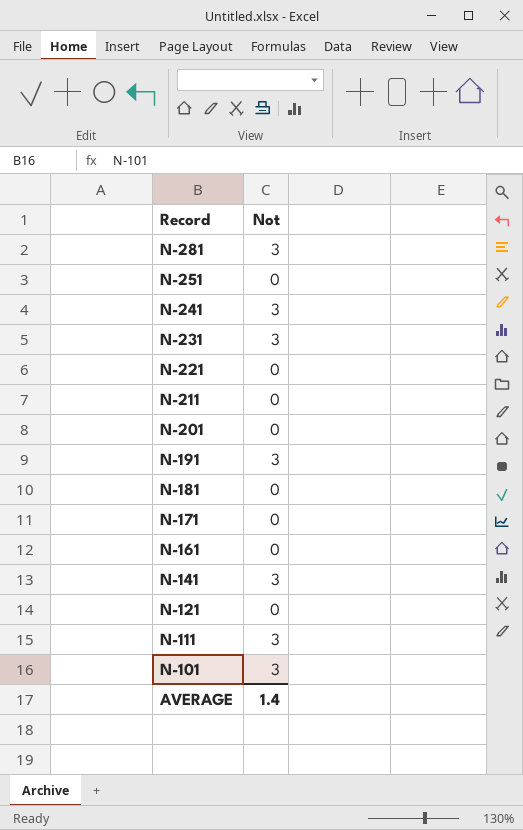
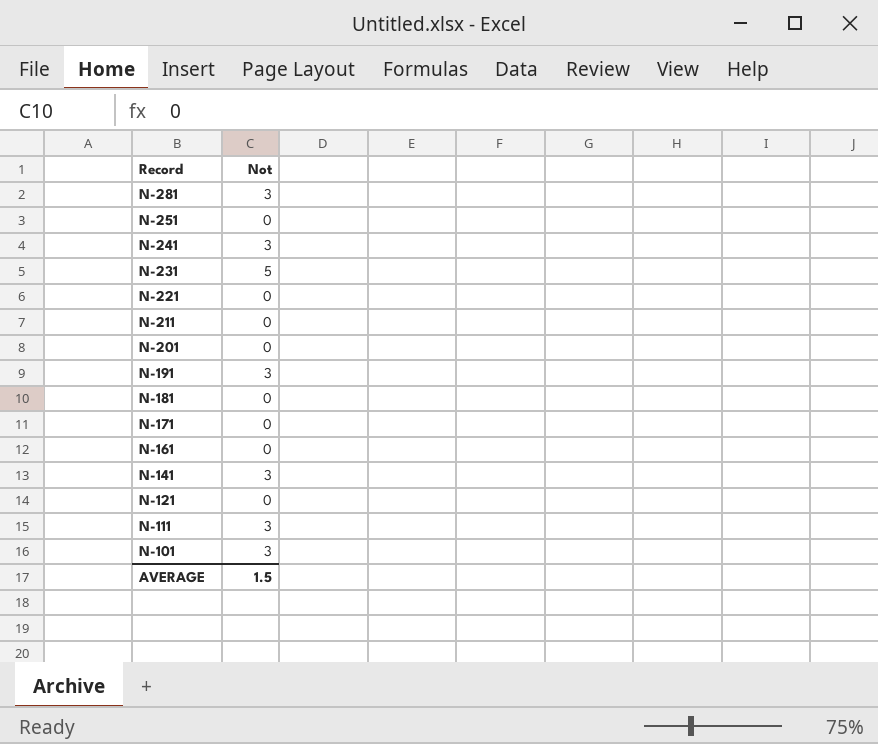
N-231 | Not: 3 -> 5
AVERAGE | Not: 1.4 -> 1.5

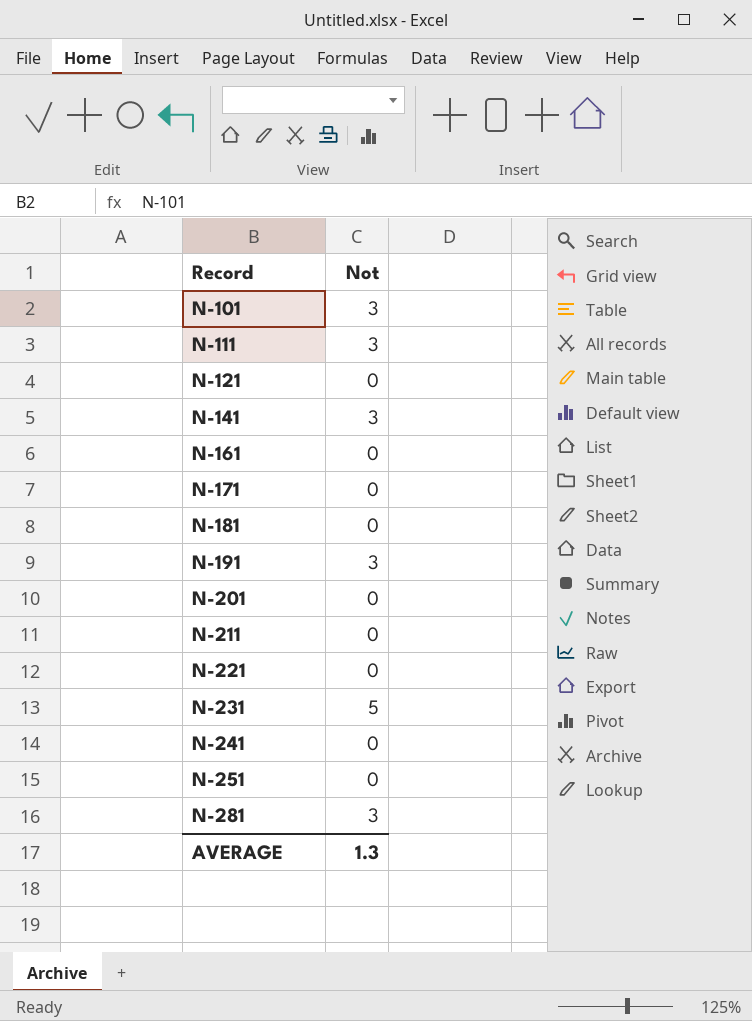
row order: Record descending -> Record ascending
N-241 | Not: 3 -> 0
AVERAGE | Not: 1.5 -> 1.3

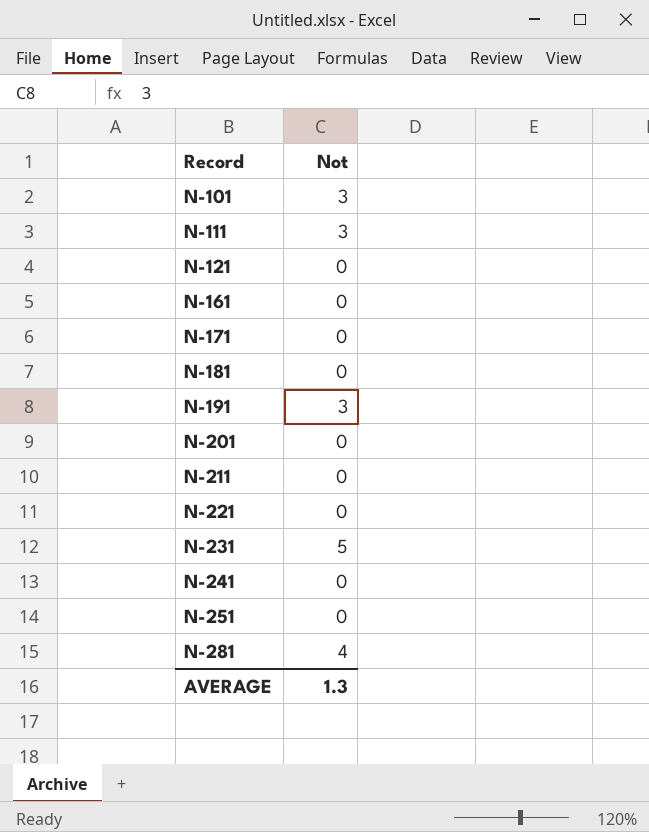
row N-141: 3 -> none
N-281 | Not: 3 -> 4

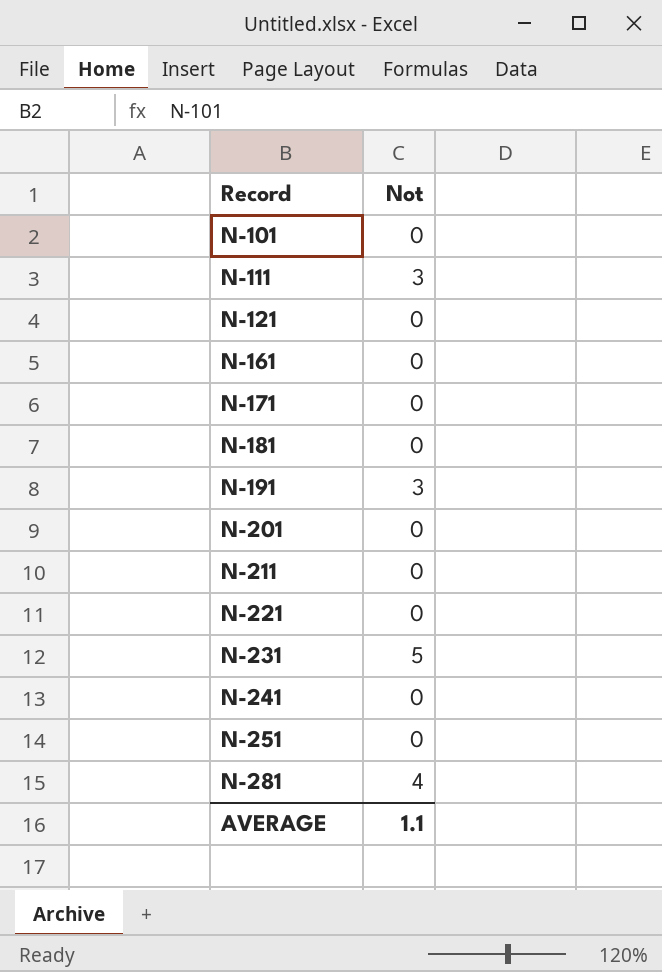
N-101 | Not: 3 -> 0
AVERAGE | Not: 1.3 -> 1.1

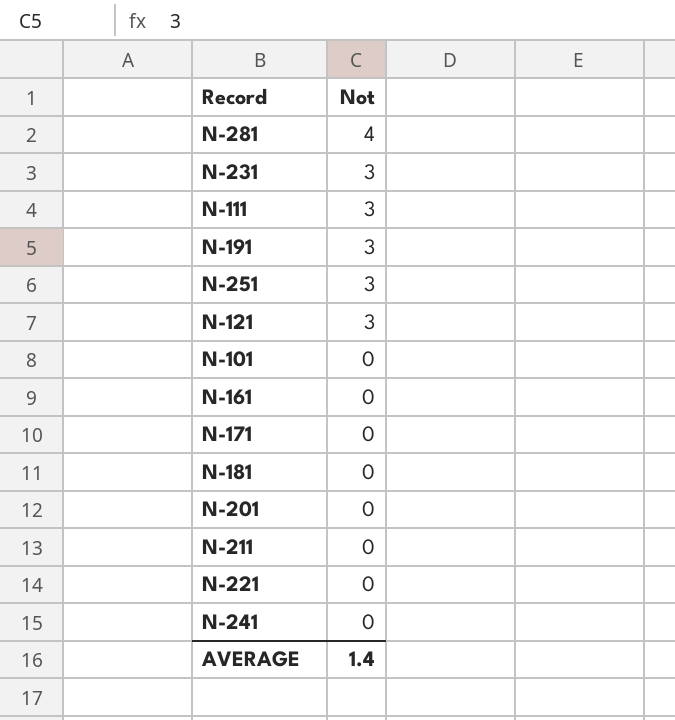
row order: Record ascending -> Not descending
N-231 | Not: 5 -> 3
N-251 | Not: 0 -> 3
N-121 | Not: 0 -> 3
AVERAGE | Not: 1.1 -> 1.4

